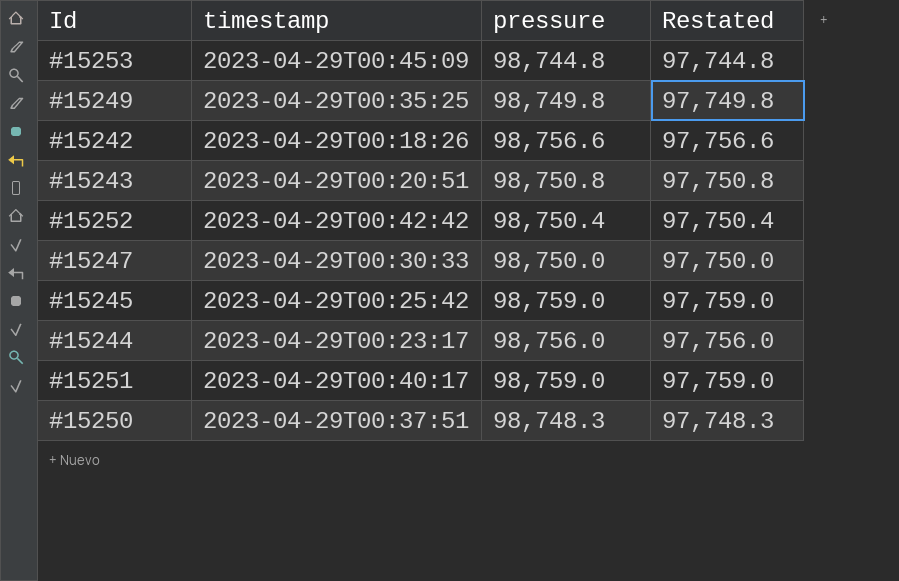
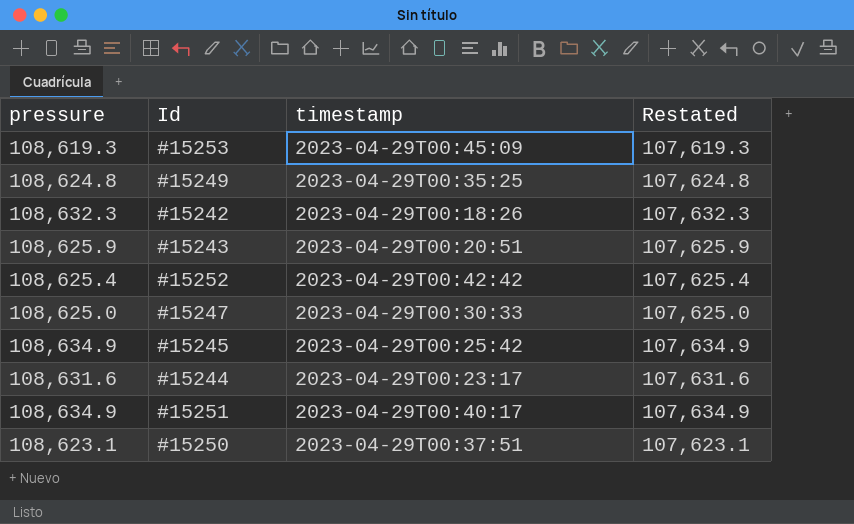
column pressure | position: 3 -> 1
#15253 | pressure: 98,744.8 -> 108,619.3
#15253 | Restated: 97,744.8 -> 107,619.3
#15249 | pressure: 98,749.8 -> 108,624.8
#15249 | Restated: 97,749.8 -> 107,624.8
#15242 | pressure: 98,756.6 -> 108,632.3
#15242 | Restated: 97,756.6 -> 107,632.3
#15243 | pressure: 98,750.8 -> 108,625.9
#15243 | Restated: 97,750.8 -> 107,625.9
#15252 | pressure: 98,750.4 -> 108,625.4
#15252 | Restated: 97,750.4 -> 107,625.4
#15247 | pressure: 98,750.0 -> 108,625.0
#15247 | Restated: 97,750.0 -> 107,625.0
#15245 | pressure: 98,759.0 -> 108,634.9
#15245 | Restated: 97,759.0 -> 107,634.9
#15244 | pressure: 98,756.0 -> 108,631.6
#15244 | Restated: 97,756.0 -> 107,631.6
#15251 | pressure: 98,759.0 -> 108,634.9
#15251 | Restated: 97,759.0 -> 107,634.9
#15250 | pressure: 98,748.3 -> 108,623.1
#15250 | Restated: 97,748.3 -> 107,623.1

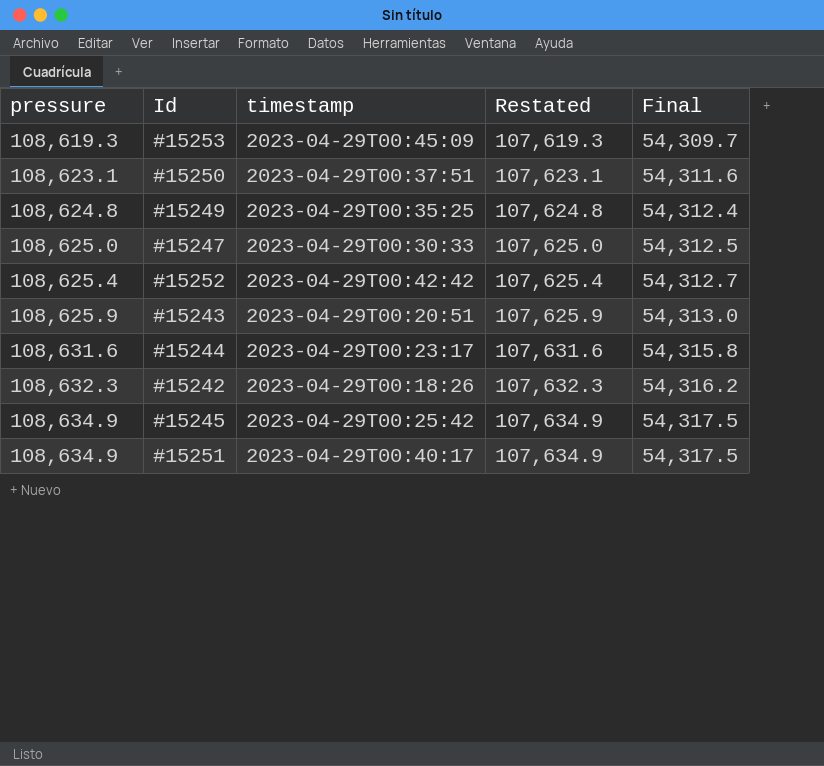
row order: none -> pressure ascending
column Final | formula: none -> [pressure] * 0.5

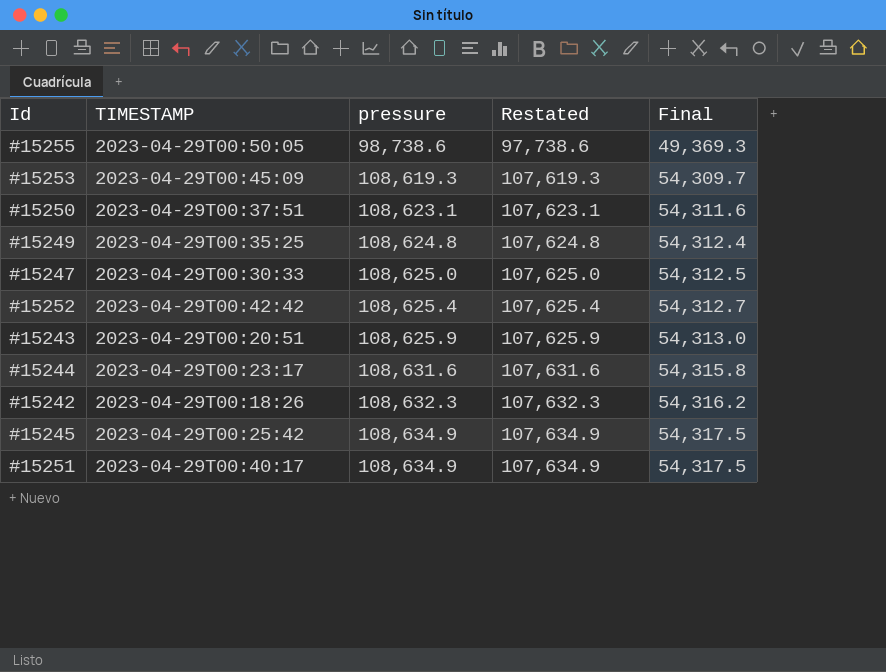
column name: timestamp -> TIMESTAMP
column pressure | position: 1 -> 3
row #15255: none -> 2023-04-29T00:50:05 | 98,738.6 | 97,738.6 | 49,369.3

